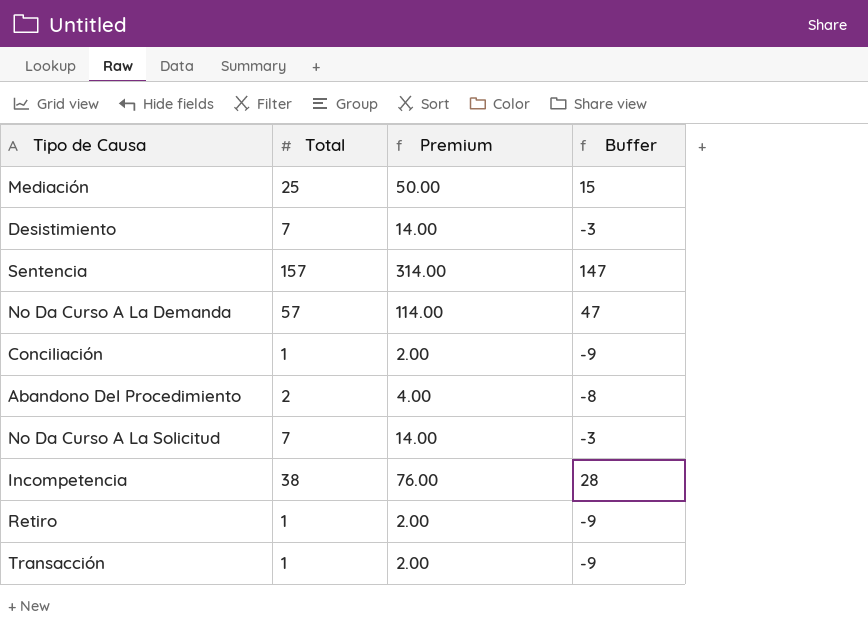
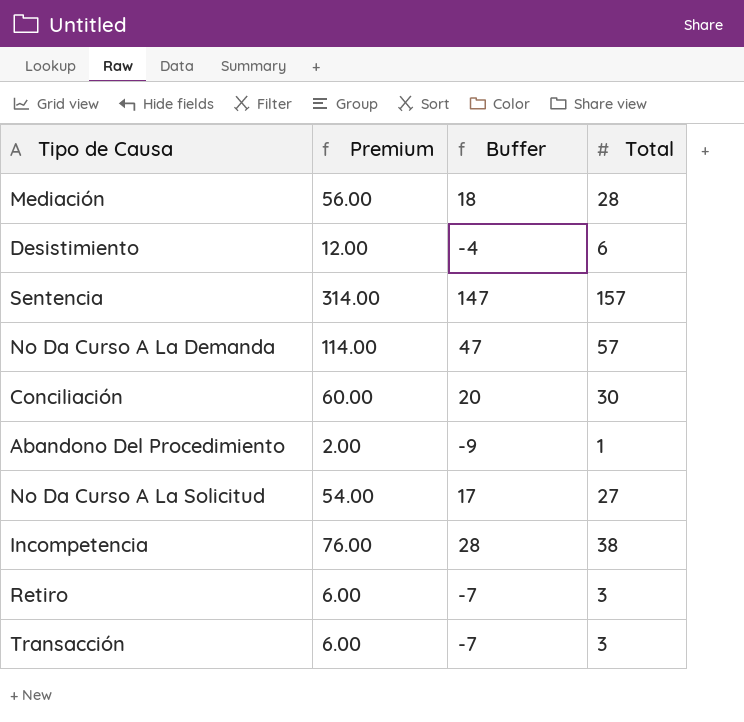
column Total | position: 2 -> 4
Mediación | Premium: 50.00 -> 56.00
Mediación | Buffer: 15 -> 18
Mediación | Total: 25 -> 28
Desistimiento | Premium: 14.00 -> 12.00
Desistimiento | Buffer: -3 -> -4
Desistimiento | Total: 7 -> 6
Conciliación | Premium: 2.00 -> 60.00
Conciliación | Buffer: -9 -> 20
Conciliación | Total: 1 -> 30
Abandono Del Procedimiento | Premium: 4.00 -> 2.00
Abandono Del Procedimiento | Buffer: -8 -> -9
Abandono Del Procedimiento | Total: 2 -> 1
No Da Curso A La Solicitud | Premium: 14.00 -> 54.00
No Da Curso A La Solicitud | Buffer: -3 -> 17
No Da Curso A La Solicitud | Total: 7 -> 27
Retiro | Premium: 2.00 -> 6.00
Retiro | Buffer: -9 -> -7
Retiro | Total: 1 -> 3
Transacción | Premium: 2.00 -> 6.00
Transacción | Buffer: -9 -> -7
Transacción | Total: 1 -> 3

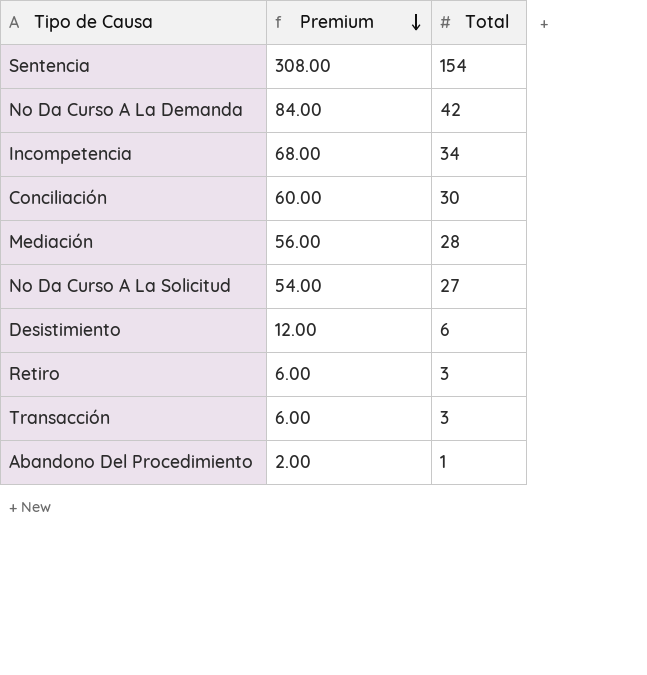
row order: none -> Premium descending
column Buffer | formula: [Total] - 10 -> none
Sentencia | Premium: 314.00 -> 308.00
Sentencia | Total: 157 -> 154
No Da Curso A La Demanda | Premium: 114.00 -> 84.00
No Da Curso A La Demanda | Total: 57 -> 42
Incompetencia | Premium: 76.00 -> 68.00
Incompetencia | Total: 38 -> 34

